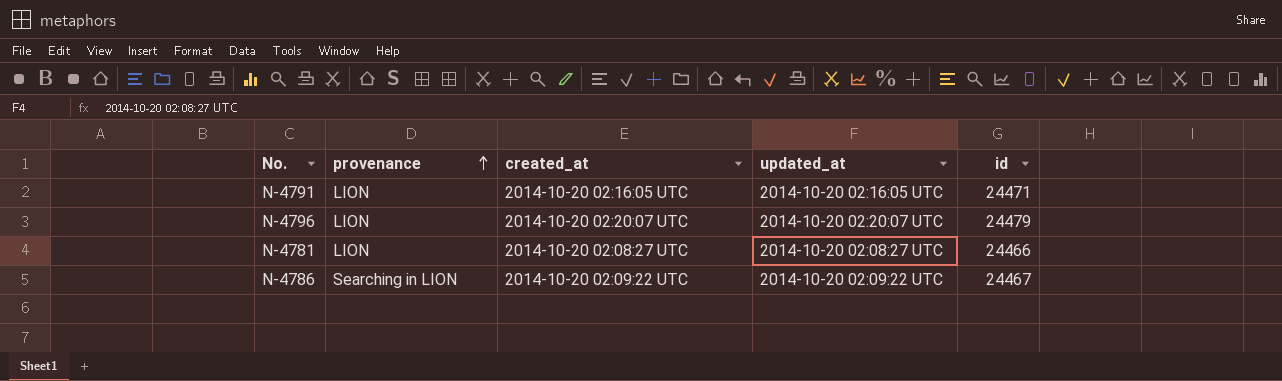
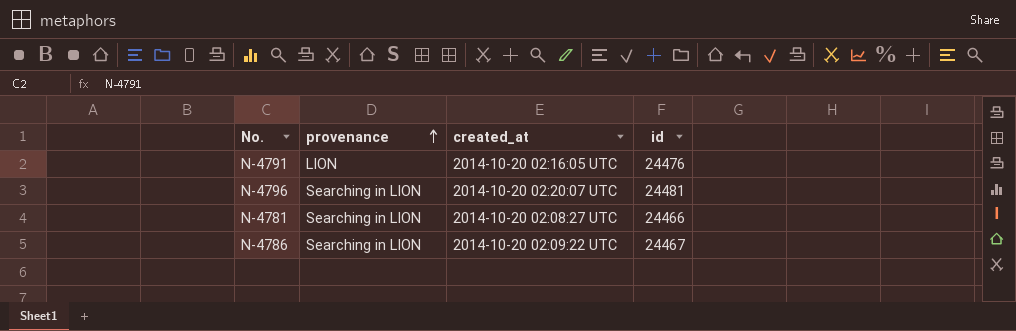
column updated_at | position: 4 -> none
N-4791 | id: 24471 -> 24476
N-4796 | provenance: LION -> Searching in LION
N-4796 | id: 24479 -> 24481
N-4781 | provenance: LION -> Searching in LION

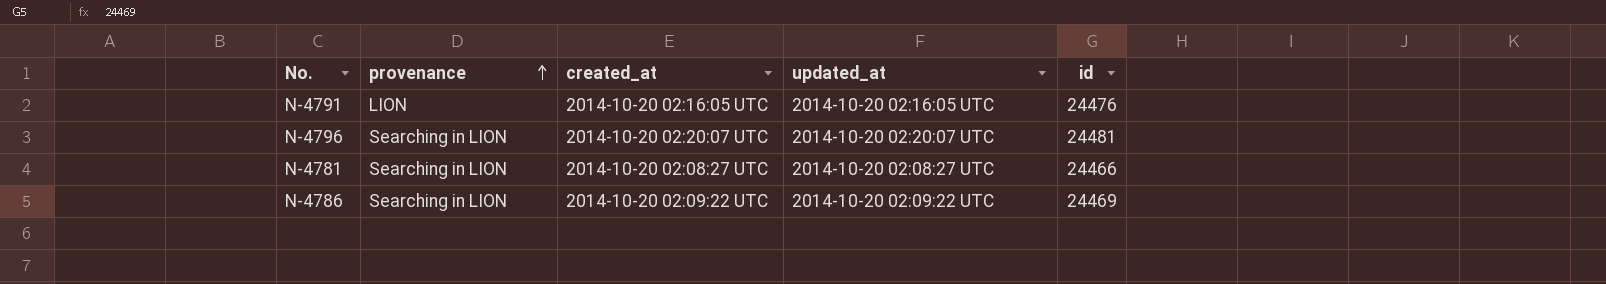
column updated_at | position: none -> 4
N-4786 | id: 24467 -> 24469

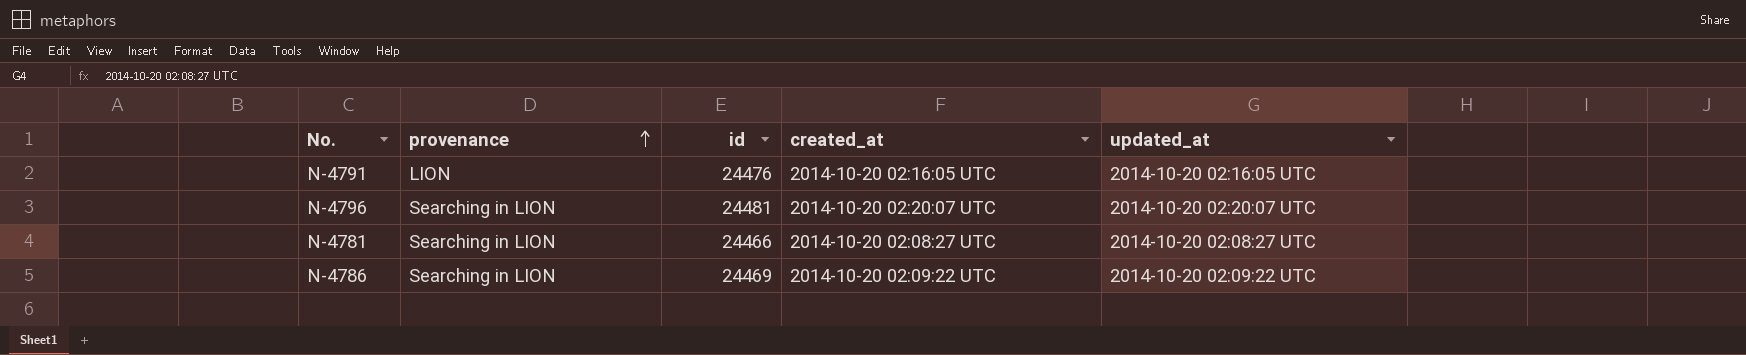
column id | position: 5 -> 3

